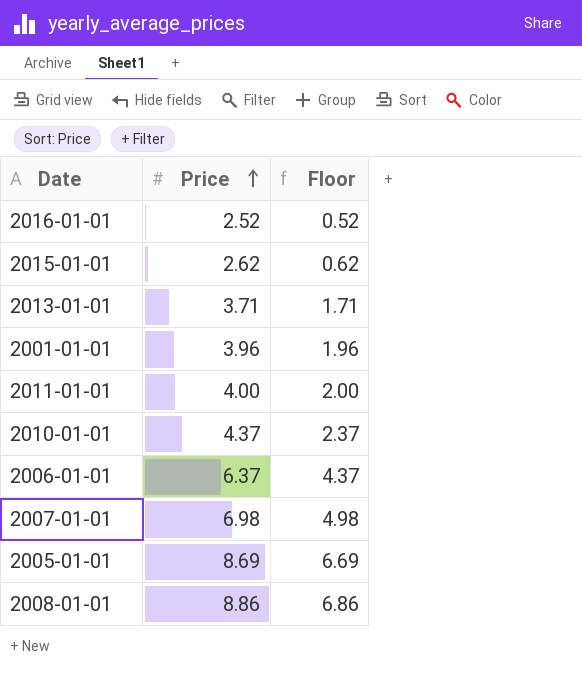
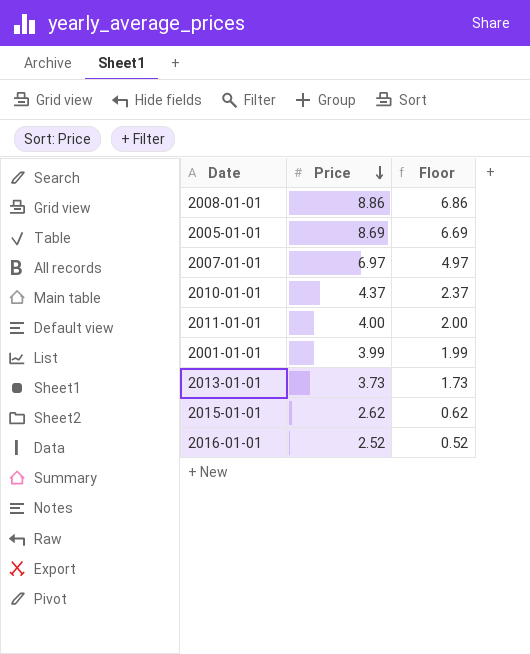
row order: Price ascending -> Price descending
row 2006-01-01: 6.37 | 4.37 -> none
2007-01-01 | Price: 6.98 -> 6.97
2007-01-01 | Floor: 4.98 -> 4.97
2001-01-01 | Price: 3.96 -> 3.99
2001-01-01 | Floor: 1.96 -> 1.99
2013-01-01 | Price: 3.71 -> 3.73
2013-01-01 | Floor: 1.71 -> 1.73

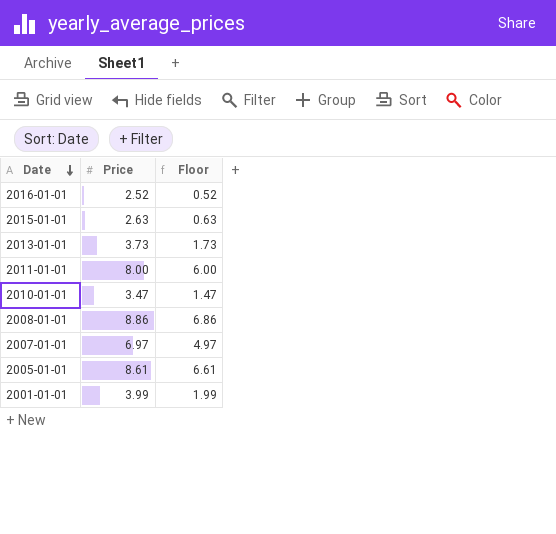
row order: Price descending -> Date descending
2015-01-01 | Price: 2.62 -> 2.63
2015-01-01 | Floor: 0.62 -> 0.63
2011-01-01 | Price: 4.00 -> 8.00
2011-01-01 | Floor: 2.00 -> 6.00
2010-01-01 | Price: 4.37 -> 3.47
2010-01-01 | Floor: 2.37 -> 1.47
2005-01-01 | Price: 8.69 -> 8.61
2005-01-01 | Floor: 6.69 -> 6.61

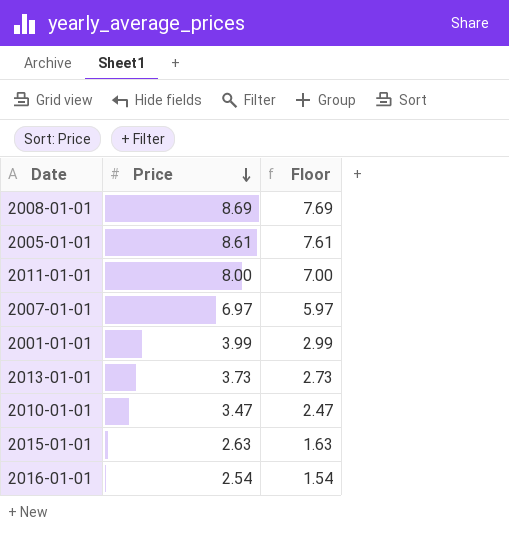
row order: Date descending -> Price descending
column Floor | formula: [Price] - 2 -> [Price] - 1
2008-01-01 | Price: 8.86 -> 8.69
2016-01-01 | Price: 2.52 -> 2.54

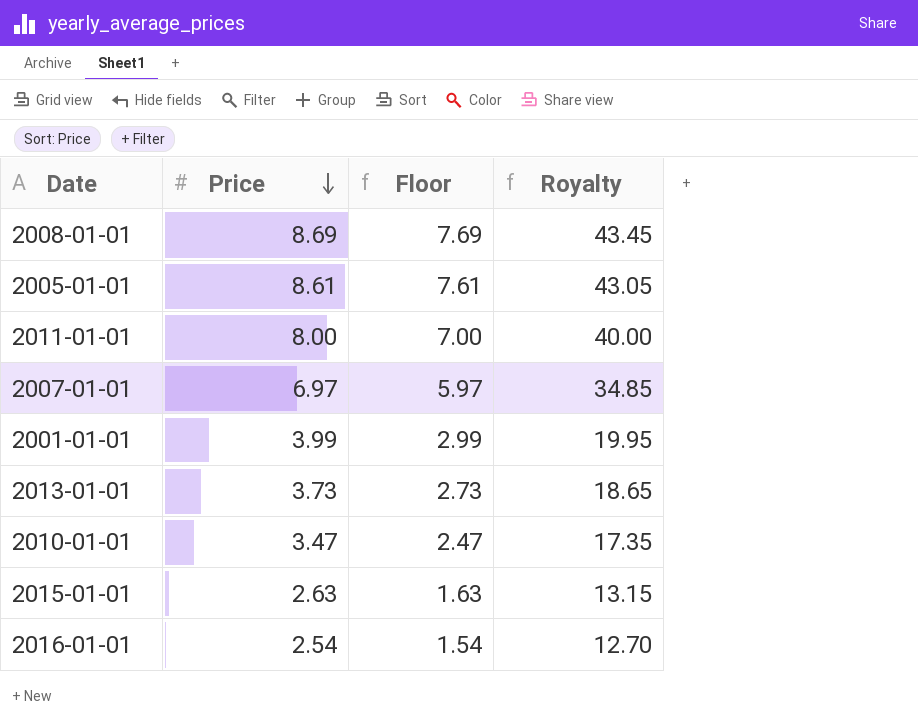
column Royalty | formula: none -> [Price] * 5

